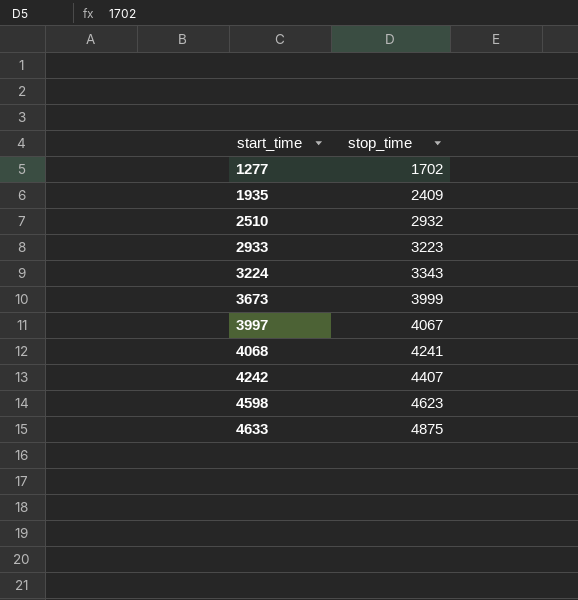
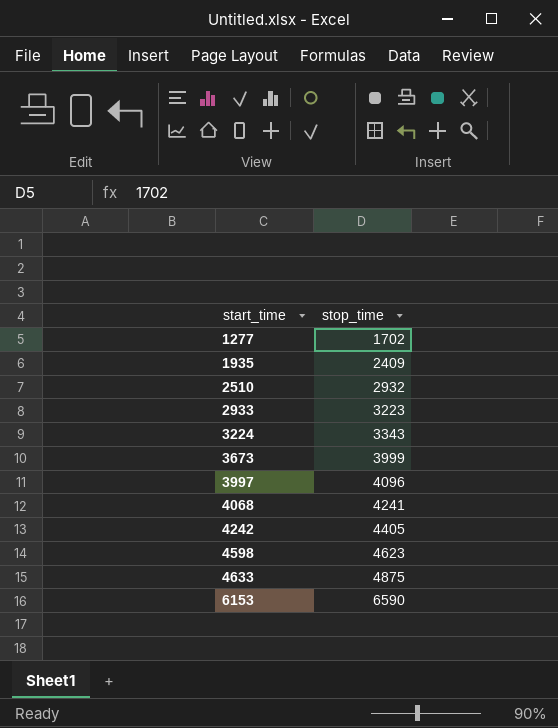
3997 | stop_time: 4067 -> 4096
4242 | stop_time: 4407 -> 4405
row 6153: none -> 6590

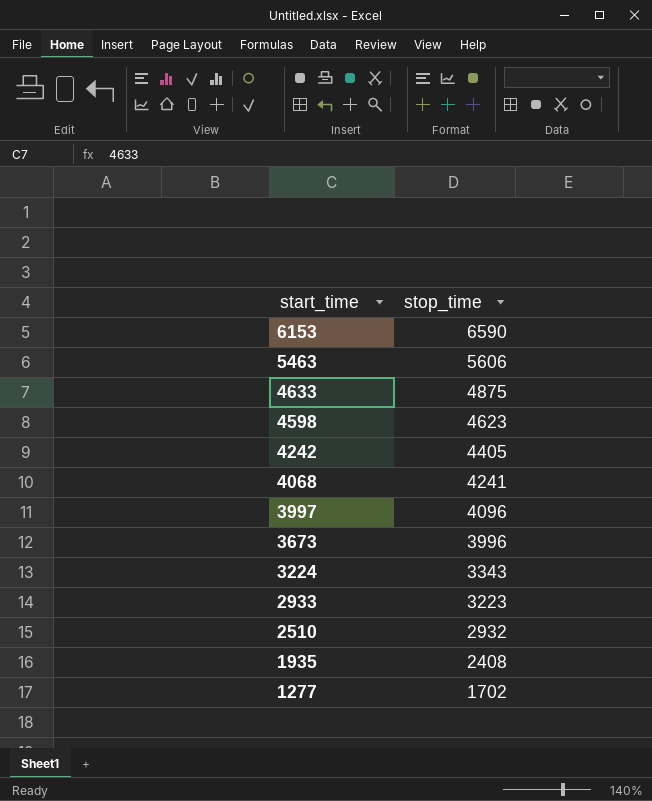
row order: start_time ascending -> start_time descending
row 5463: none -> 5606
3673 | stop_time: 3999 -> 3996
1935 | stop_time: 2409 -> 2408

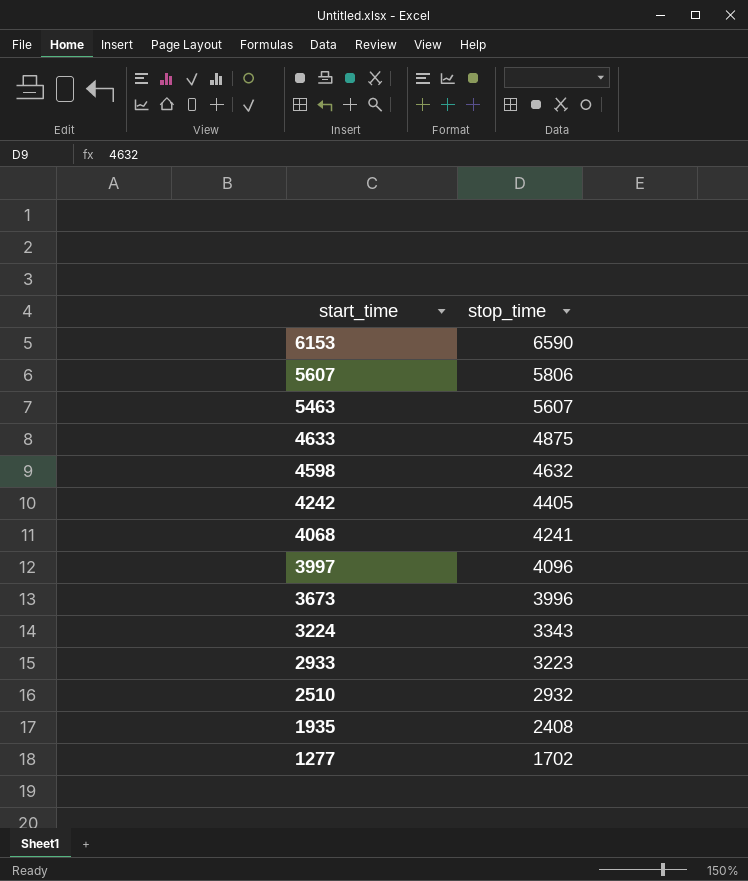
row 5607: none -> 5806
5463 | stop_time: 5606 -> 5607
4598 | stop_time: 4623 -> 4632

